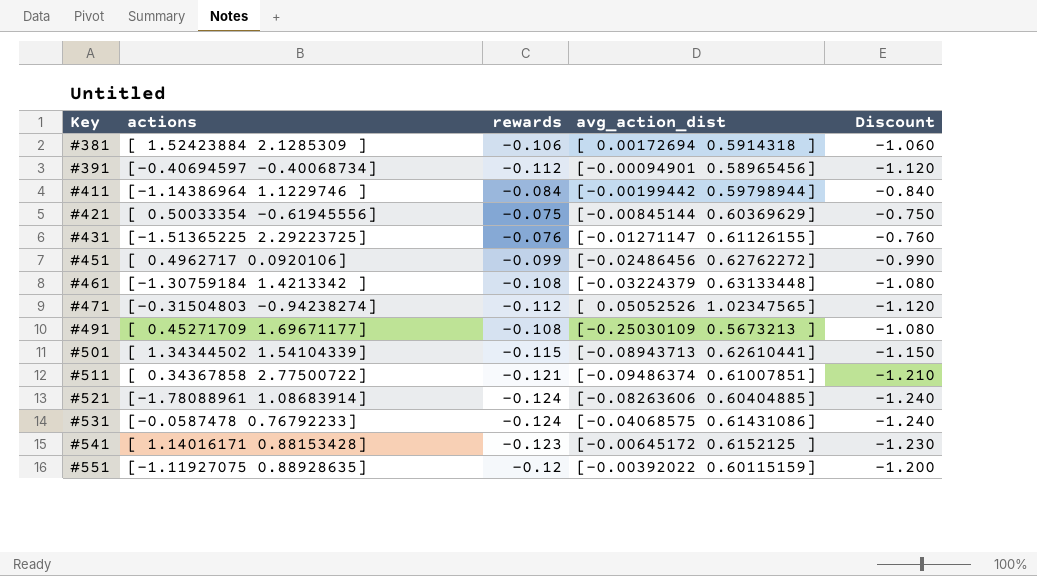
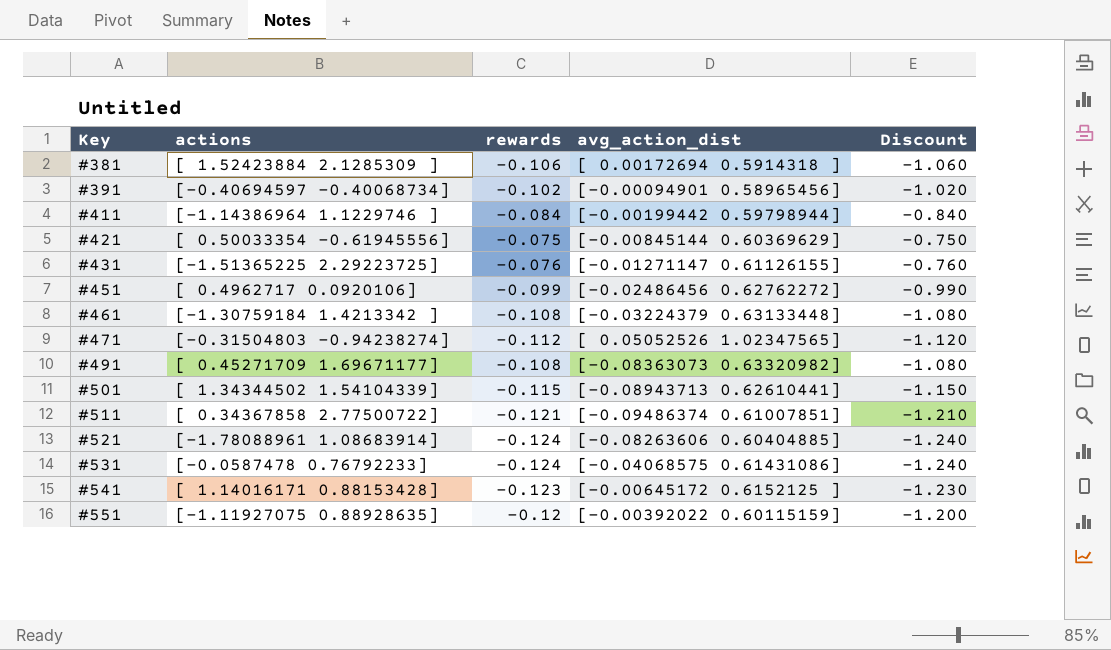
#391 | rewards: -0.112 -> -0.102
#391 | Discount: -1.120 -> -1.020
#491 | avg_action_dist: [-0.25030109 0.5673213 ] -> [-0.08363073 0.63320982]

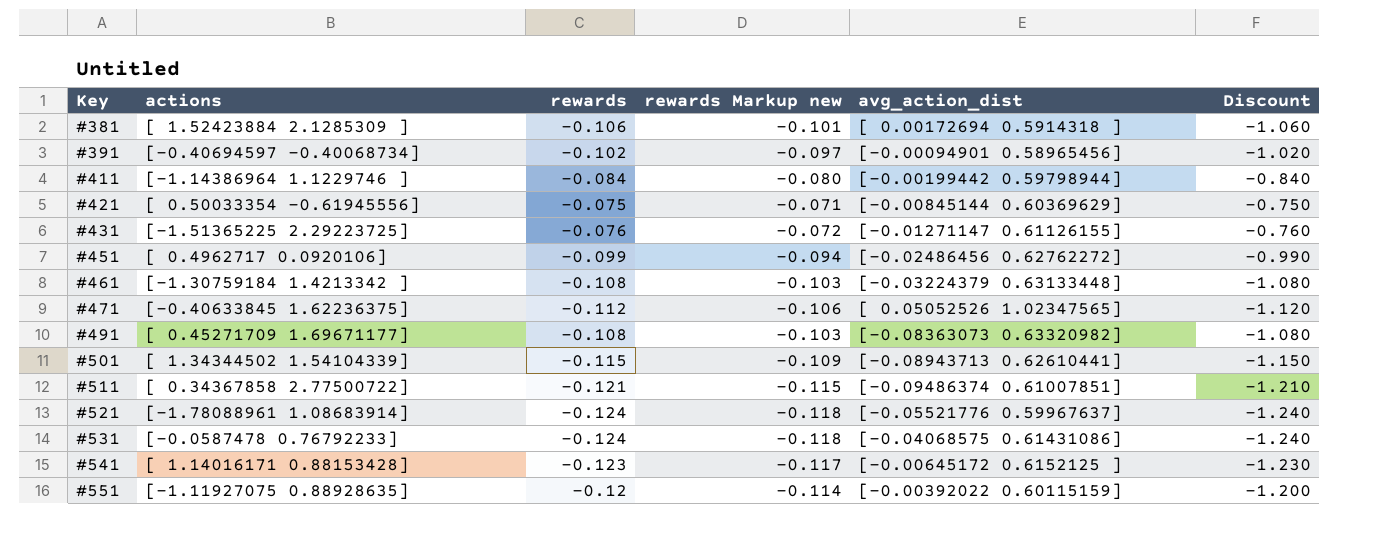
column rewards Markup new | formula: none -> [rewards] * 0.95
#471 | actions: [-0.31504803 -0.94238274] -> [-0.40633845 1.62236375]
#521 | avg_action_dist: [-0.08263606 0.60404885] -> [-0.05521776 0.59967637]

